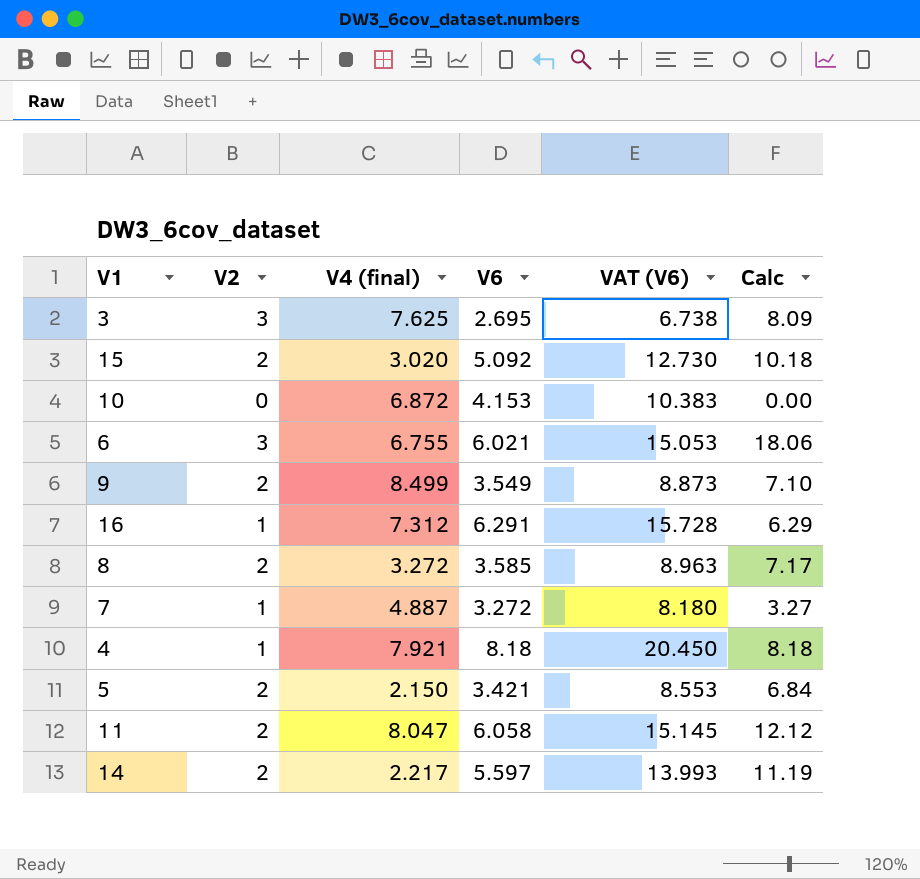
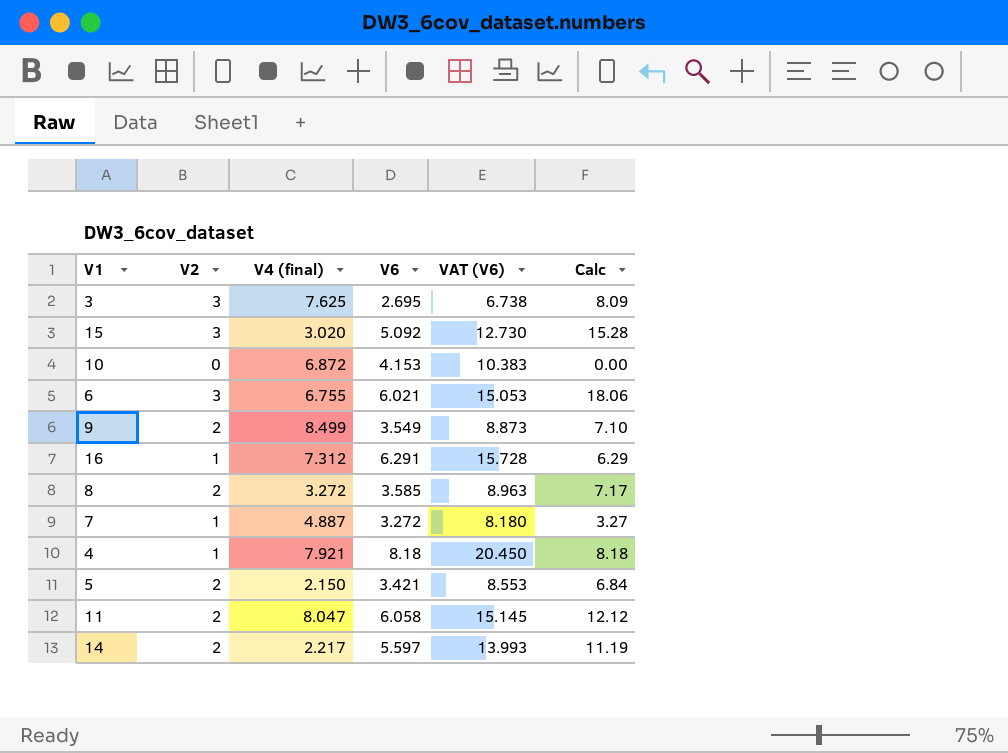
15 | V2: 2 -> 3
15 | Calc: 10.18 -> 15.28

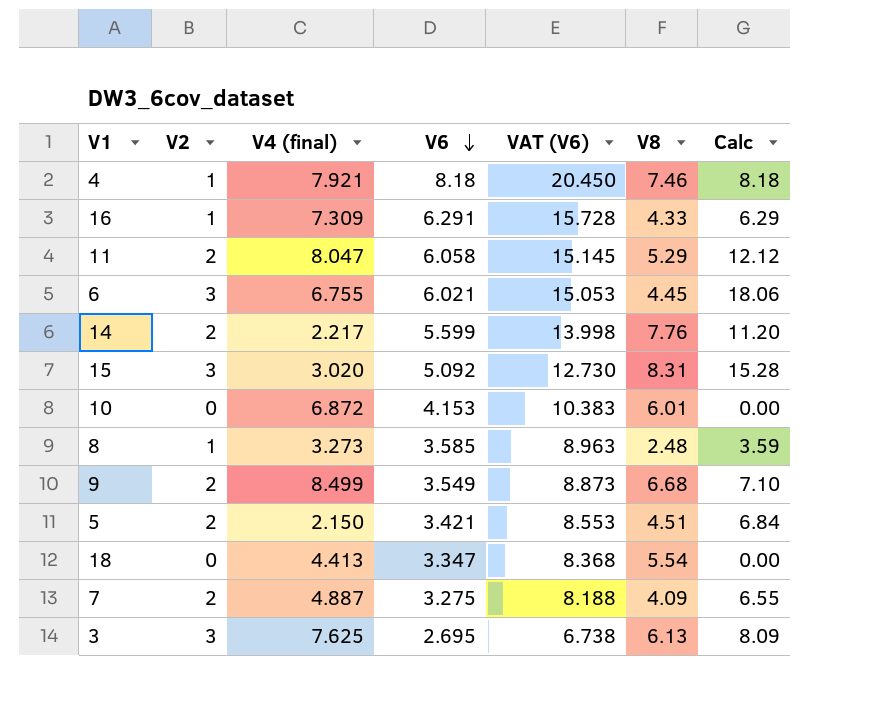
row order: none -> V6 descending
column V8 | position: none -> 6
16 | V4 (final): 7.312 -> 7.309
14 | V6: 5.597 -> 5.599
14 | VAT (V6): 13.993 -> 13.998
14 | Calc: 11.19 -> 11.20
8 | V2: 2 -> 1
8 | V4 (final): 3.272 -> 3.273
8 | Calc: 7.17 -> 3.59
row 18: none -> 0 | 4.413 | 3.347 | 8.368 | 5.54 | 0.00
7 | V2: 1 -> 2
7 | V6: 3.272 -> 3.275
7 | VAT (V6): 8.180 -> 8.188
7 | Calc: 3.27 -> 6.55

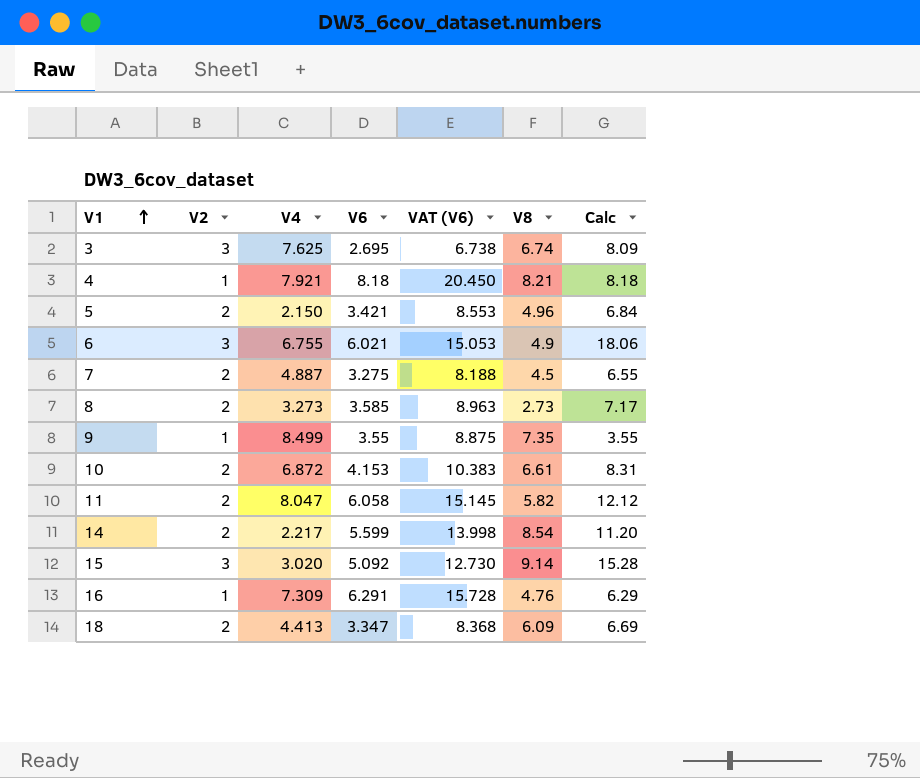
row order: V6 descending -> V1 ascending
column name: V4 (final) -> V4
3 | V8: 6.13 -> 6.74
4 | V8: 7.46 -> 8.21
5 | V8: 4.51 -> 4.96
6 | V8: 4.45 -> 4.9
7 | V8: 4.09 -> 4.5
8 | V2: 1 -> 2
8 | V8: 2.48 -> 2.73
8 | Calc: 3.59 -> 7.17
9 | V2: 2 -> 1
9 | V6: 3.549 -> 3.55
9 | VAT (V6): 8.873 -> 8.875
9 | V8: 6.68 -> 7.35
9 | Calc: 7.10 -> 3.55
10 | V2: 0 -> 2
10 | V8: 6.01 -> 6.61
10 | Calc: 0.00 -> 8.31
11 | V8: 5.29 -> 5.82
14 | V8: 7.76 -> 8.54
15 | V8: 8.31 -> 9.14
16 | V8: 4.33 -> 4.76
18 | V2: 0 -> 2
18 | V8: 5.54 -> 6.09
18 | Calc: 0.00 -> 6.69

